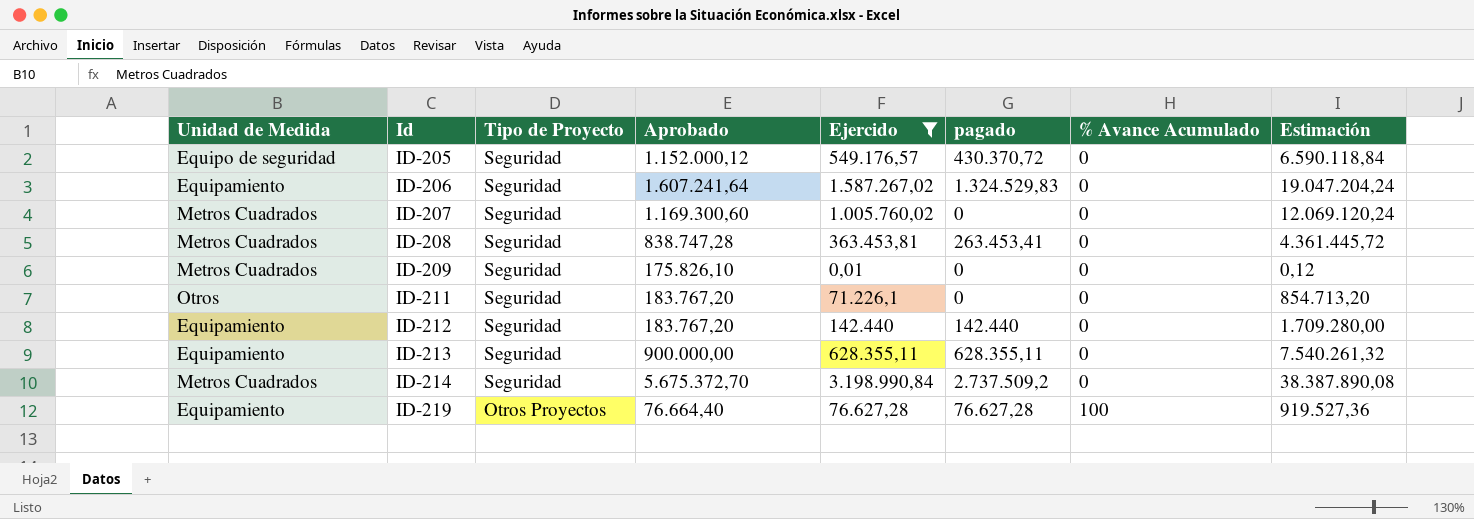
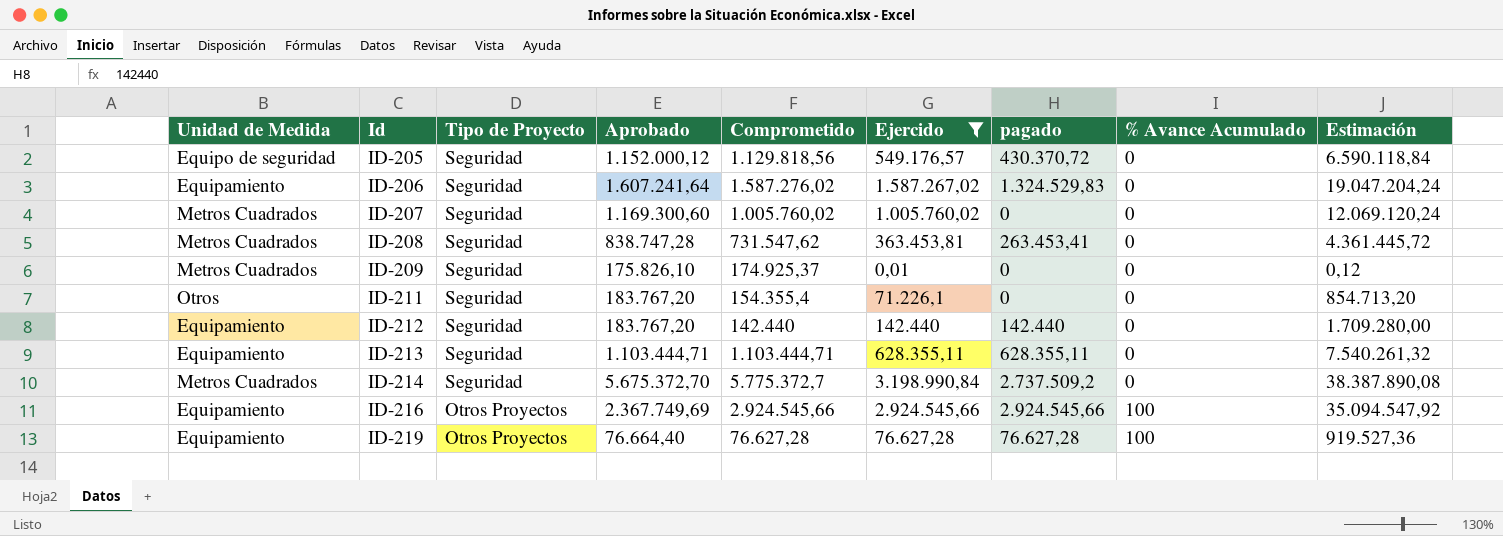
column Comprometido | position: none -> 5
ID-213 | Aprobado: 900.000,00 -> 1.103.444,71
row ID-216: none -> Equipamiento | Otros Proyectos | 2.367.749,69 | 2.924.545,66 | 2.924.545,66 | 2.924.545,66 | 100 | 35.094.547,92

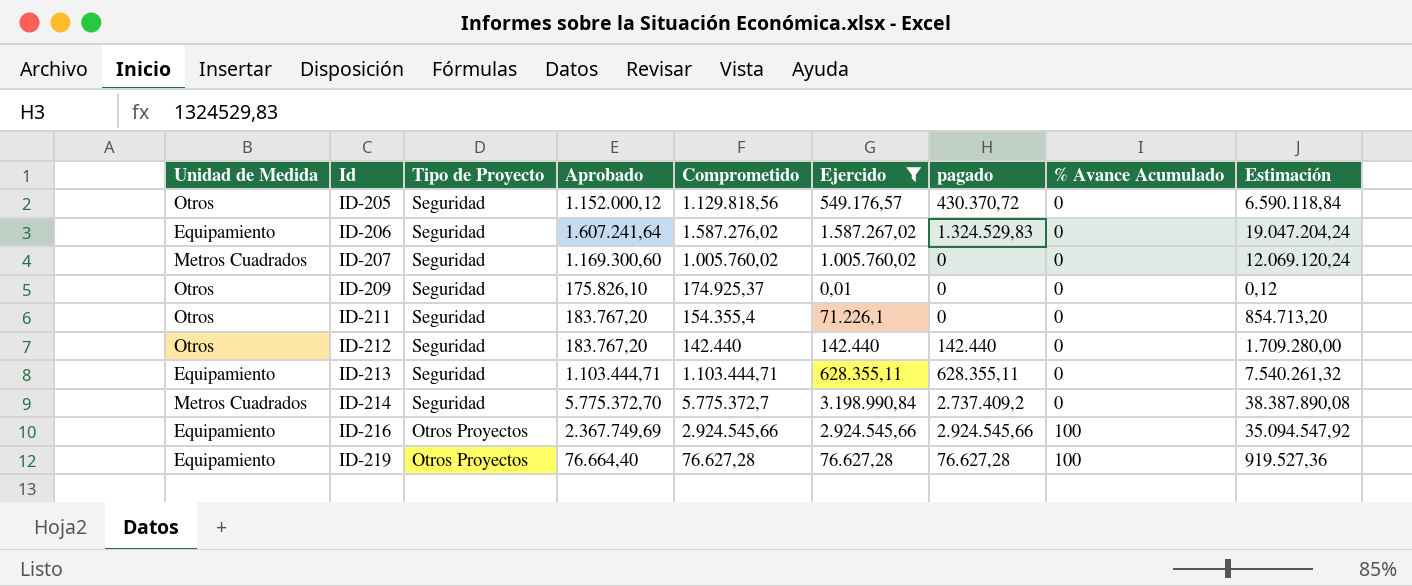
row ID-208: Metros Cuadrados | Seguridad | 838.747,28 | 731.547,62 | 363.453,81 | 263.453,41 | 0 | 4.361.445,72 -> none
ID-205 | Unidad de Medida: Equipo de seguridad -> Otros
ID-209 | Unidad de Medida: Metros Cuadrados -> Otros
ID-212 | Unidad de Medida: Equipamiento -> Otros
ID-214 | Aprobado: 5.675.372,70 -> 5.775.372,70
ID-214 | pagado: 2.737.509,2 -> 2.737.409,2

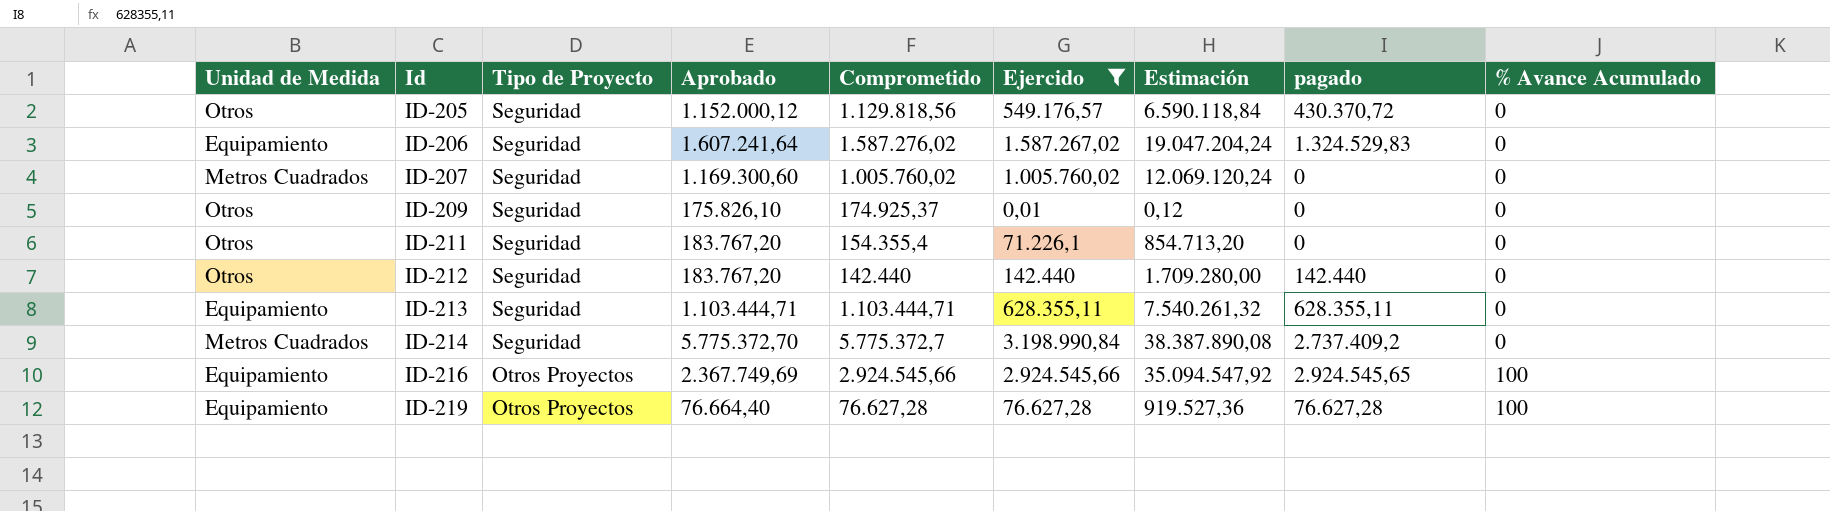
column Estimación | position: 9 -> 7
ID-216 | pagado: 2.924.545,66 -> 2.924.545,65

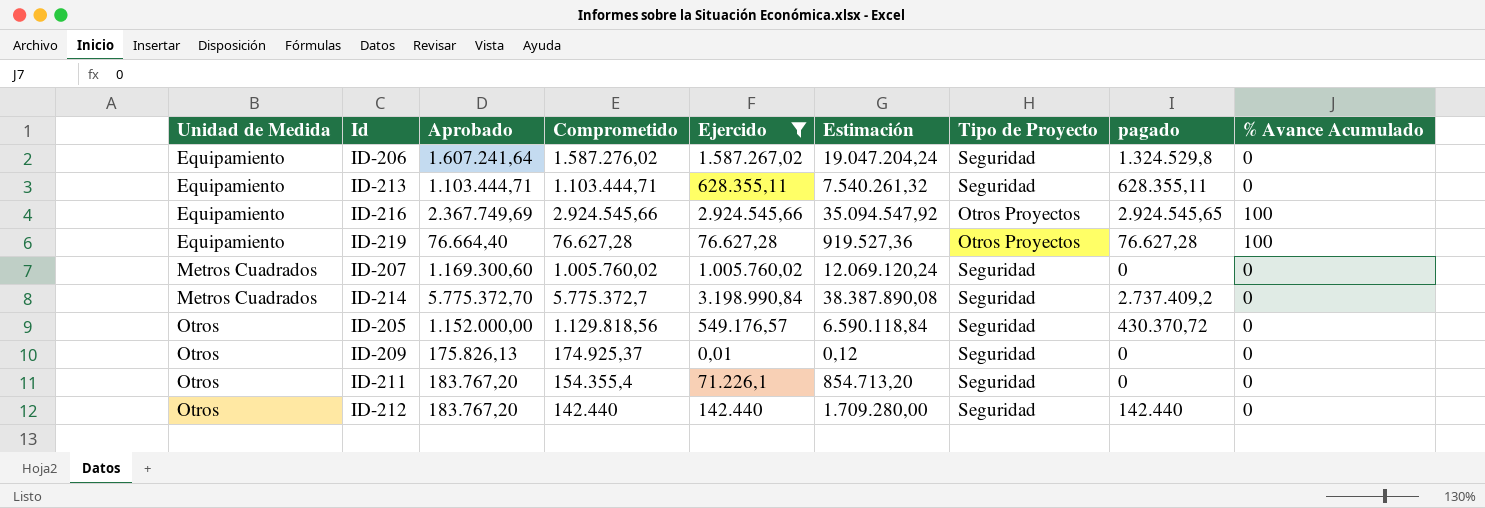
row order: Id ascending -> Unidad de Medida ascending
column Tipo de Proyecto | position: 3 -> 7
ID-206 | pagado: 1.324.529,83 -> 1.324.529,8
ID-205 | Aprobado: 1.152.000,12 -> 1.152.000,00
ID-209 | Aprobado: 175.826,10 -> 175.826,13

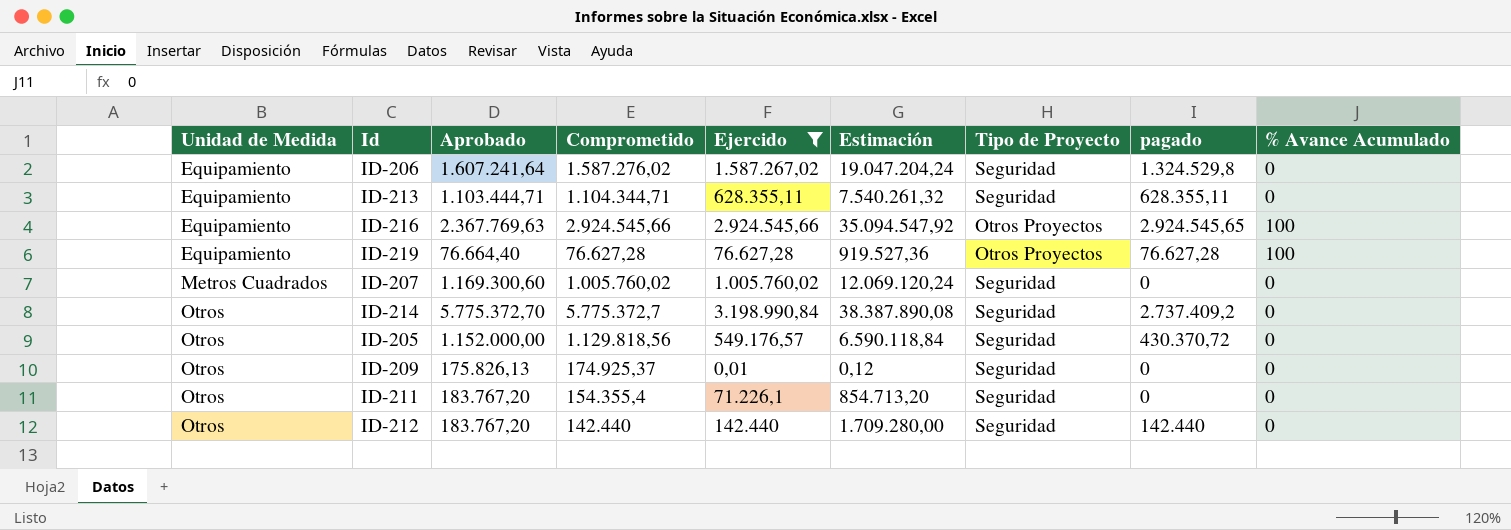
ID-213 | Comprometido: 1.103.444,71 -> 1.104.344,71
ID-216 | Aprobado: 2.367.749,69 -> 2.367.769,63
ID-214 | Unidad de Medida: Metros Cuadrados -> Otros

